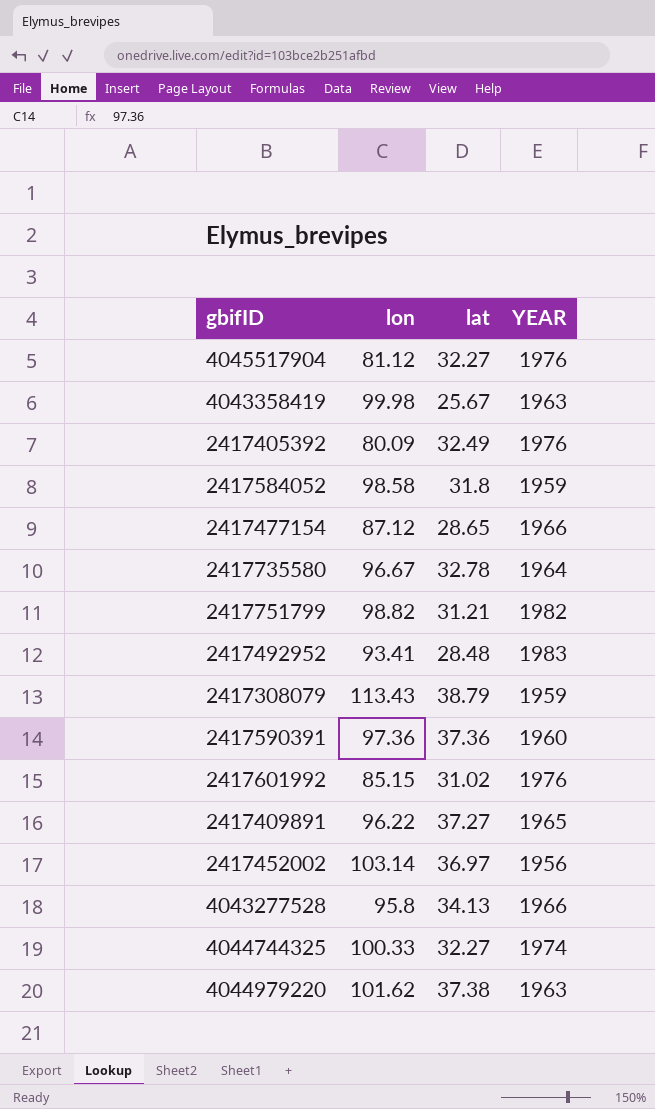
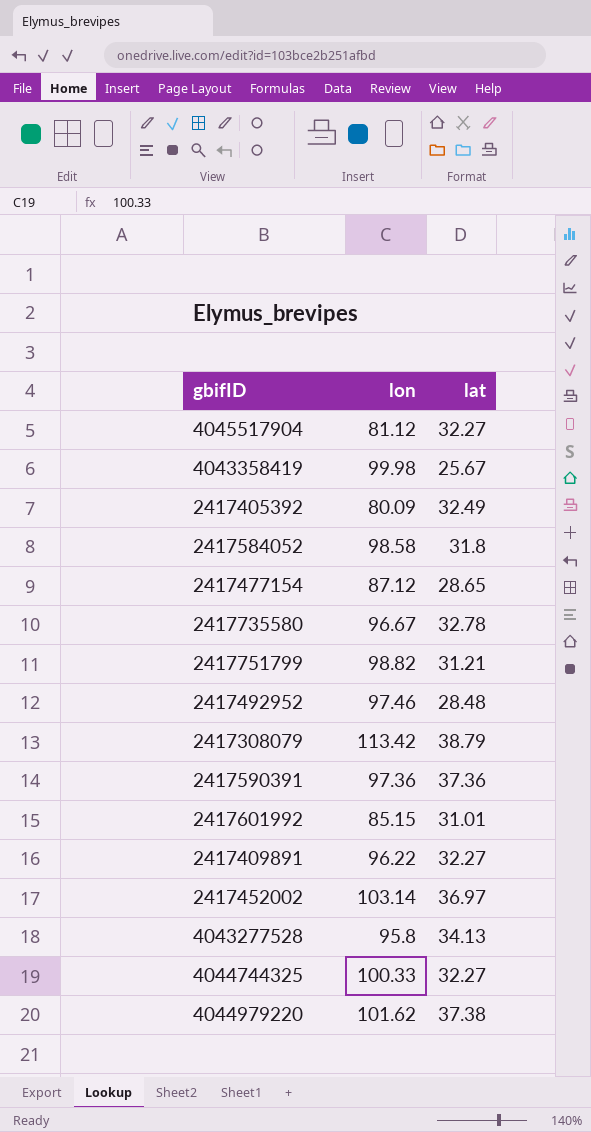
column YEAR | position: 4 -> none
2417492952 | lon: 93.41 -> 97.46
2417308079 | lon: 113.43 -> 113.42
2417601992 | lat: 31.02 -> 31.01
2417409891 | lat: 37.27 -> 32.27

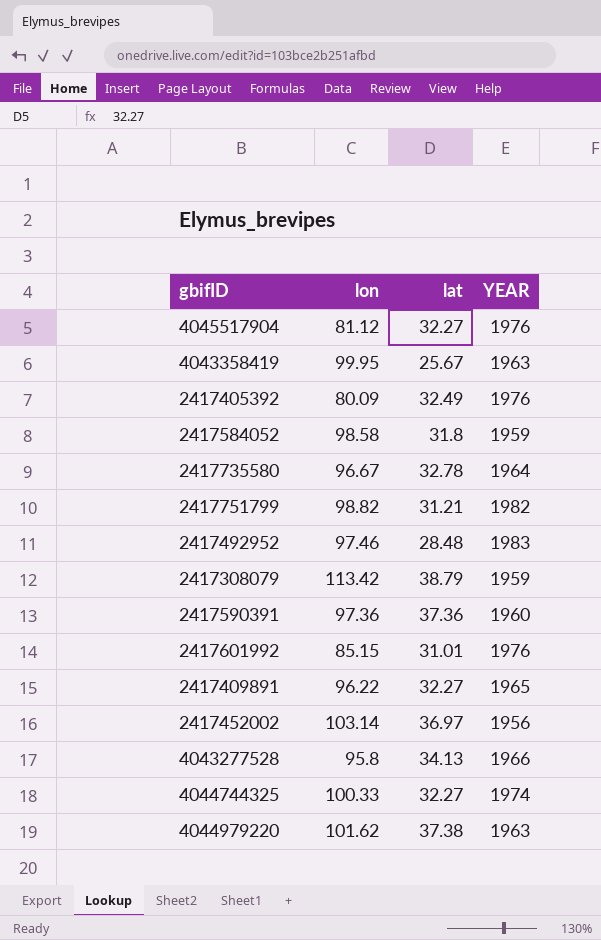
column YEAR | position: none -> 4
row 2417477154: 87.12 | 28.65 -> none
4043358419 | lon: 99.98 -> 99.95

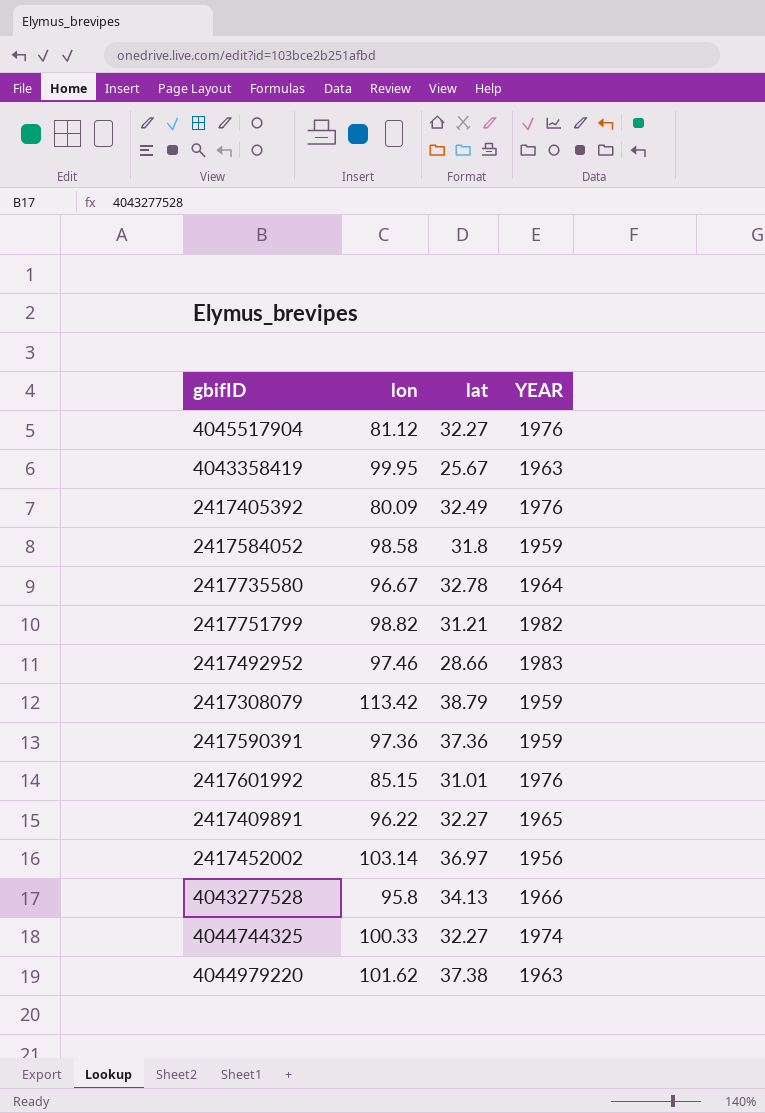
2417492952 | lat: 28.48 -> 28.66
2417590391 | YEAR: 1960 -> 1959

